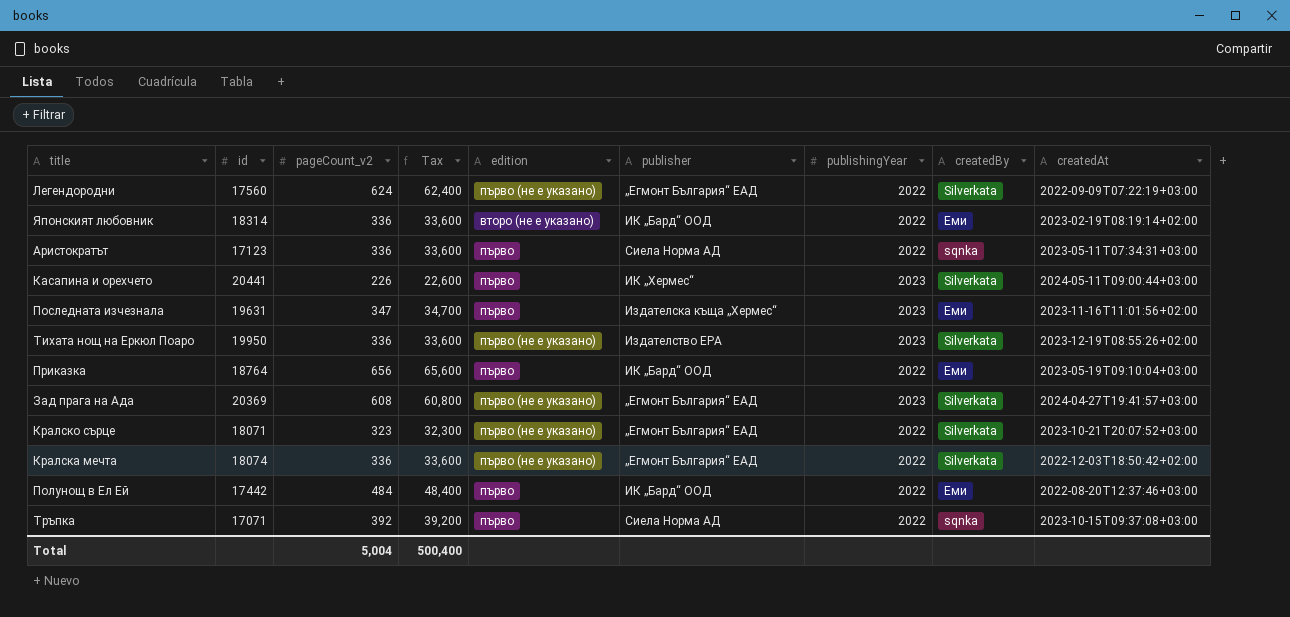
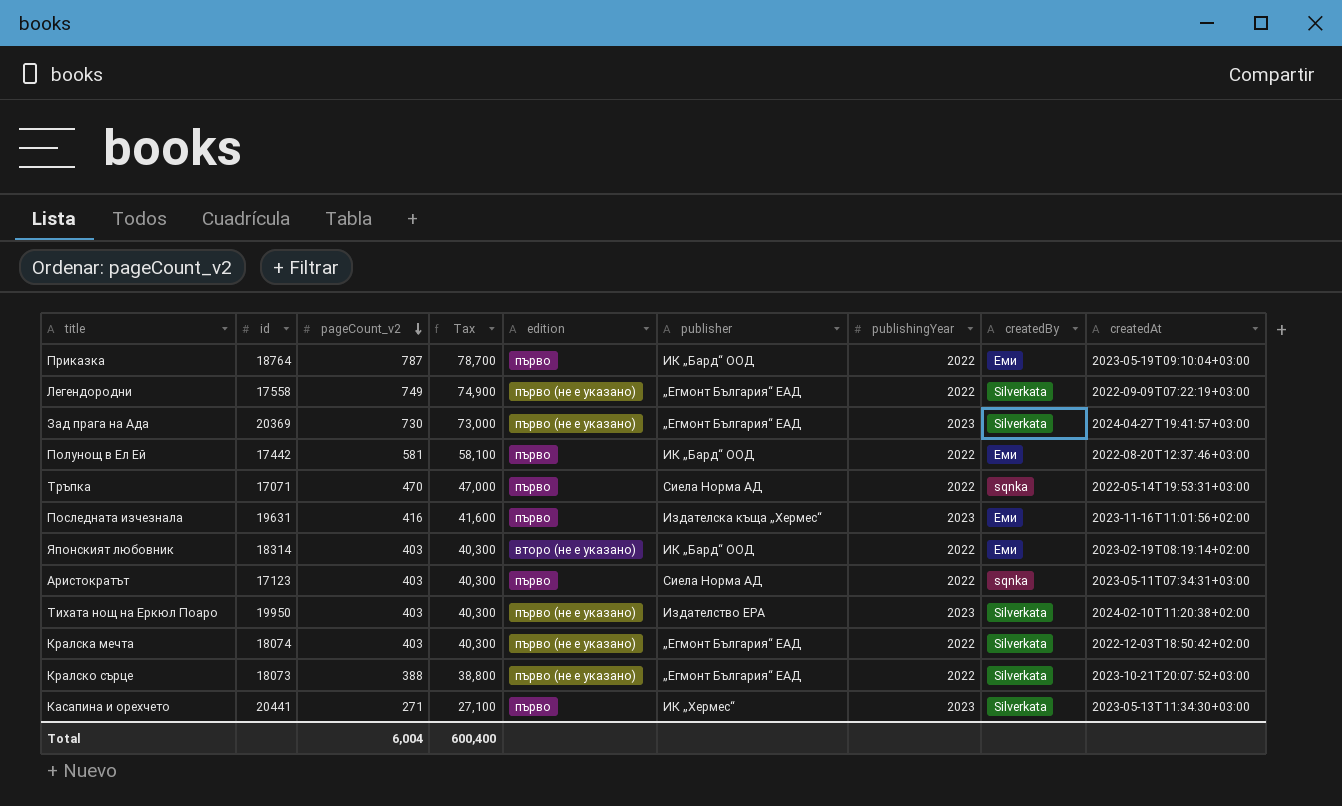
row order: none -> pageCount_v2 descending
Приказка | pageCount_v2: 656 -> 787
Приказка | Tax: 65,600 -> 78,700
Легендородни | id: 17560 -> 17558
Легендородни | pageCount_v2: 624 -> 749
Легендородни | Tax: 62,400 -> 74,900
Зад прага на Ада | pageCount_v2: 608 -> 730
Зад прага на Ада | Tax: 60,800 -> 73,000
Полунощ в Ел Ей | pageCount_v2: 484 -> 581
Полунощ в Ел Ей | Tax: 48,400 -> 58,100
Тръпка | pageCount_v2: 392 -> 470
Тръпка | Tax: 39,200 -> 47,000
Тръпка | createdAt: 2023-10-15T09:37:08+03:00 -> 2022-05-14T19:53:31+03:00
Последната изчезнала | pageCount_v2: 347 -> 416
Последната изчезнала | Tax: 34,700 -> 41,600
Японският любовник | pageCount_v2: 336 -> 403
Японският любовник | Tax: 33,600 -> 40,300
Аристократът | pageCount_v2: 336 -> 403
Аристократът | Tax: 33,600 -> 40,300
Тихата нощ на Еркюл Поаро | pageCount_v2: 336 -> 403
Тихата нощ на Еркюл Поаро | Tax: 33,600 -> 40,300
Тихата нощ на Еркюл Поаро | createdAt: 2023-12-19T08:55:26+02:00 -> 2024-02-10T11:20:38+02:00
Кралска мечта | pageCount_v2: 336 -> 403
Кралска мечта | Tax: 33,600 -> 40,300
Кралско сърце | id: 18071 -> 18073
Кралско сърце | pageCount_v2: 323 -> 388
Кралско сърце | Tax: 32,300 -> 38,800
Касапина и орехчето | pageCount_v2: 226 -> 271
Касапина и орехчето | Tax: 22,600 -> 27,100
Касапина и орехчето | createdAt: 2024-05-11T09:00:44+03:00 -> 2023-05-13T11:34:30+03:00
Total | pageCount_v2: 5,004 -> 6,004
Total | Tax: 500,400 -> 600,400

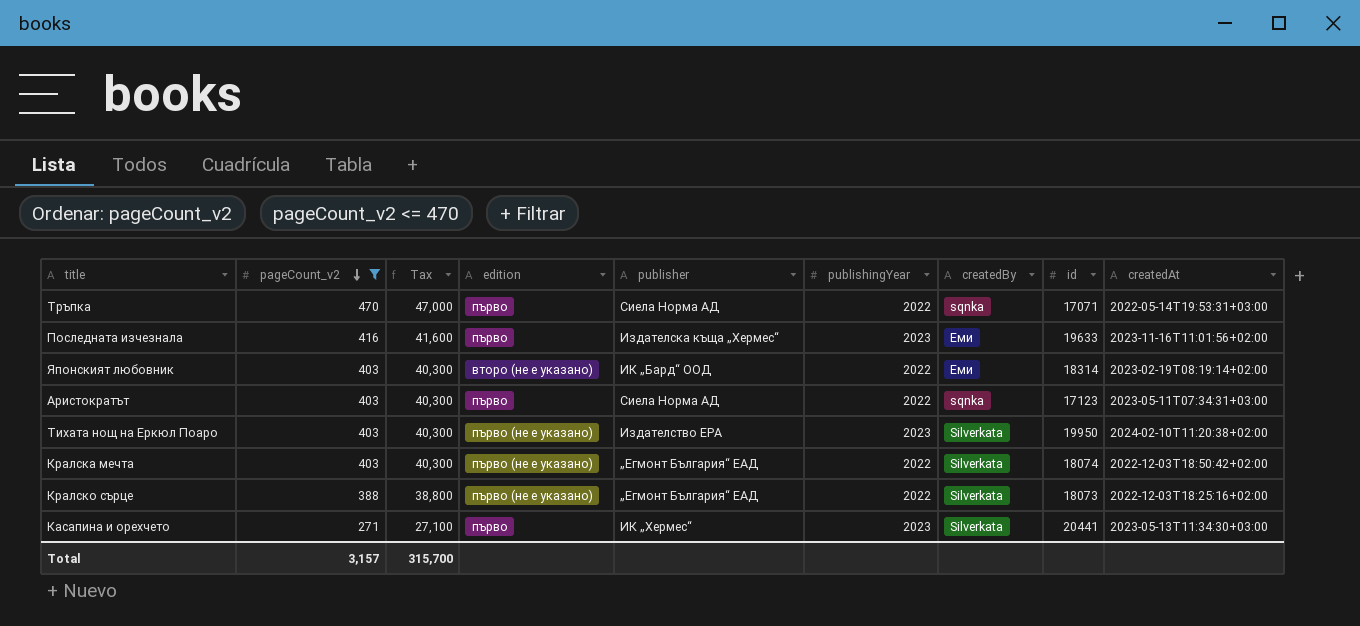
filter: none -> pageCount_v2 <= 470
column id | position: 2 -> 8
Последната изчезнала | id: 19631 -> 19633
Кралско сърце | createdAt: 2023-10-21T20:07:52+03:00 -> 2022-12-03T18:25:16+02:00
Total | pageCount_v2: 6,004 -> 3,157
Total | Tax: 600,400 -> 315,700

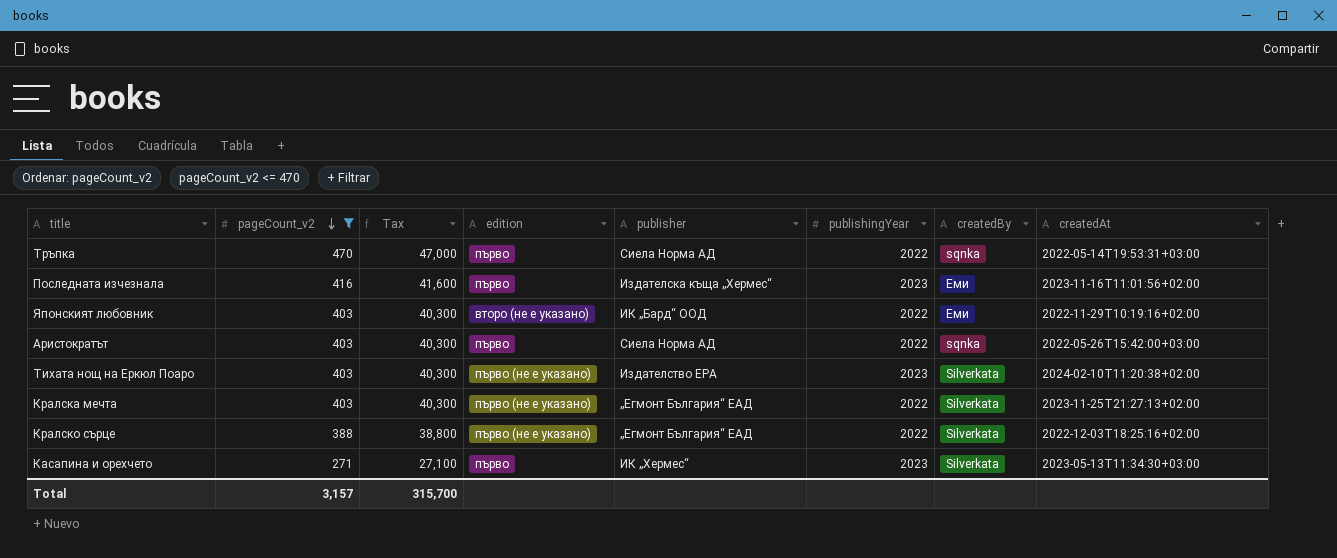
column id | position: 8 -> none
Японският любовник | createdAt: 2023-02-19T08:19:14+02:00 -> 2022-11-29T10:19:16+02:00
Аристократът | createdAt: 2023-05-11T07:34:31+03:00 -> 2022-05-26T15:42:00+03:00
Кралска мечта | createdAt: 2022-12-03T18:50:42+02:00 -> 2023-11-25T21:27:13+02:00

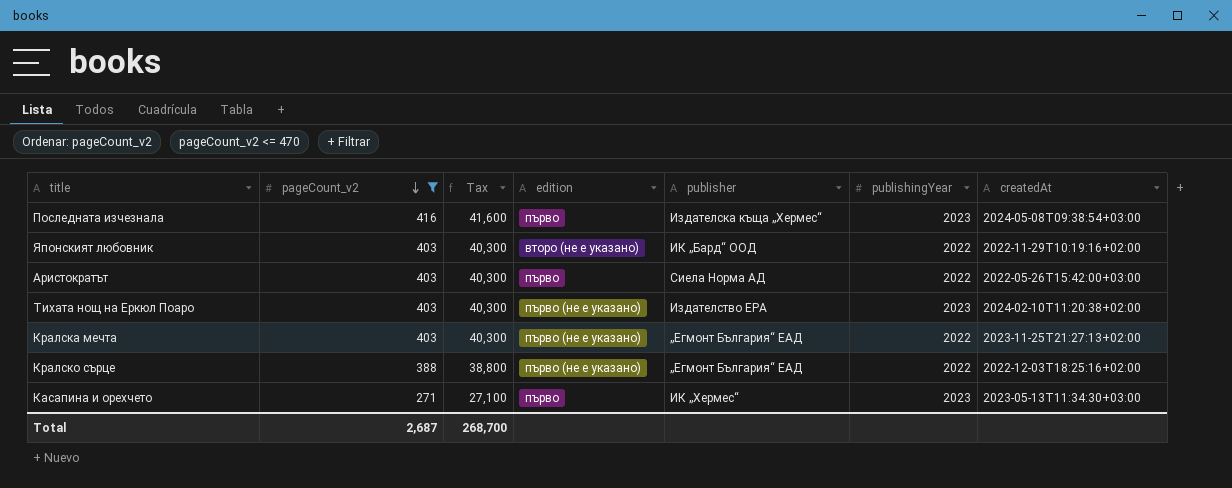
column createdBy | position: 7 -> none
row Тръпка: 470 | 47,000 | първо | Сиела Норма АД | 2022 | sqnka | 2022-05-14T19:53:31+03:00 -> none
Последната изчезнала | createdAt: 2023-11-16T11:01:56+02:00 -> 2024-05-08T09:38:54+03:00
Total | pageCount_v2: 3,157 -> 2,687
Total | Tax: 315,700 -> 268,700

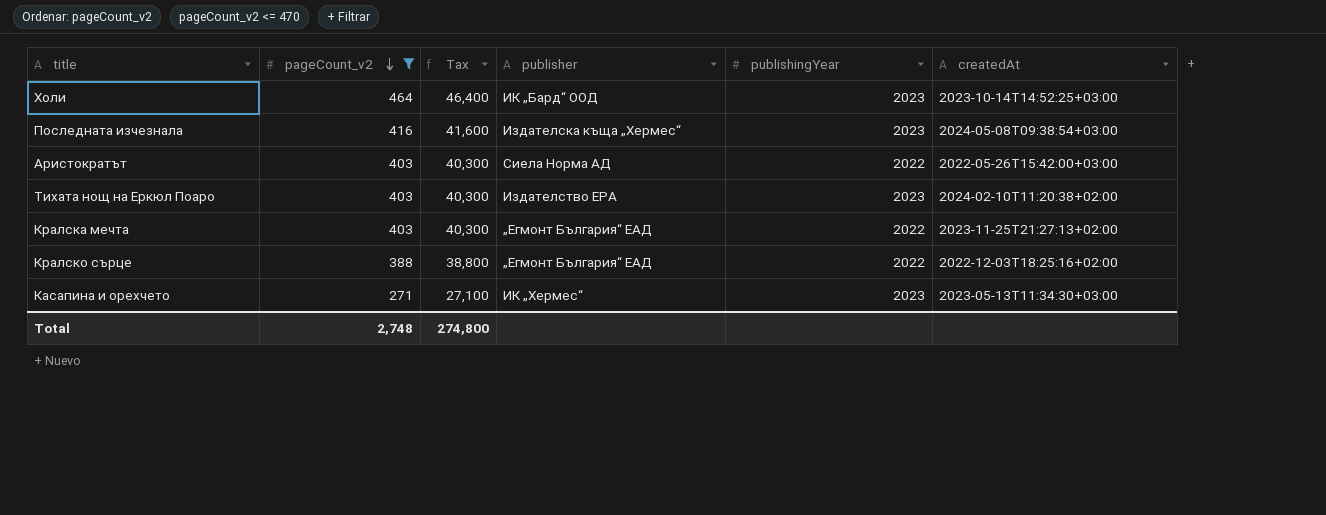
column edition | position: 4 -> none
row Японският любовник: 403 | 40,300 | второ (не е указано) | ИК „Бард“ ООД | 2022 | 2022-11-29T10:19:16+02:00 -> none
row Холи: none -> 464 | 46,400 | ИК „Бард“ ООД | 2023 | 2023-10-14T14:52:25+03:00
Total | pageCount_v2: 2,687 -> 2,748
Total | Tax: 268,700 -> 274,800

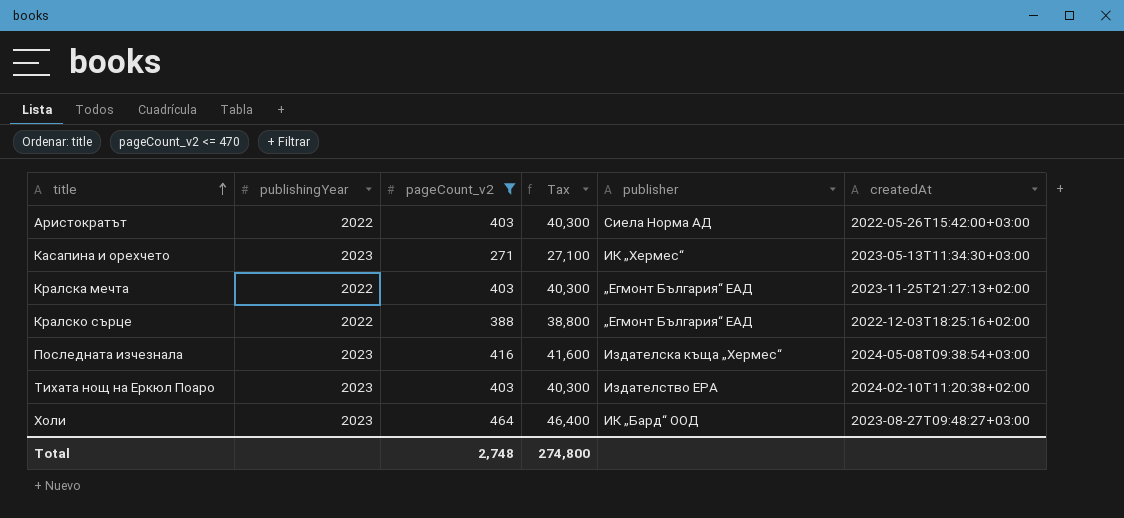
row order: pageCount_v2 descending -> title ascending
column publishingYear | position: 5 -> 2
Холи | createdAt: 2023-10-14T14:52:25+03:00 -> 2023-08-27T09:48:27+03:00

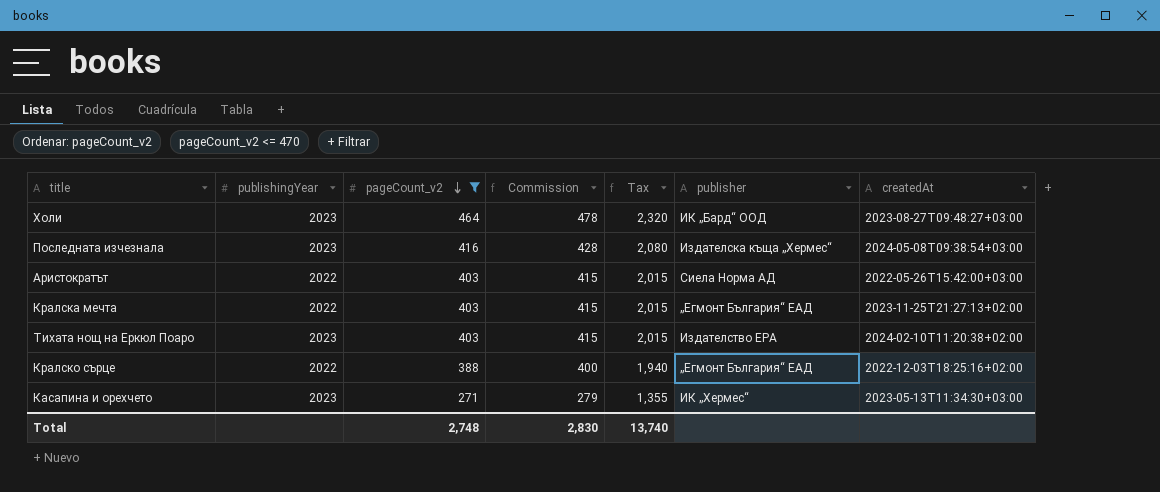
row order: title ascending -> pageCount_v2 descending
column Commission | formula: none -> [pageCount_v2] * 1.03
column Tax | formula: [pageCount_v2] * 100 -> [pageCount_v2] * 5
Total | Tax: 274,800 -> 13,740

